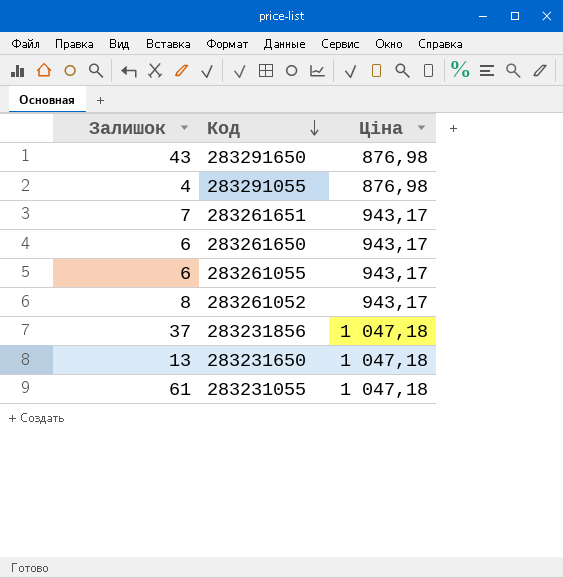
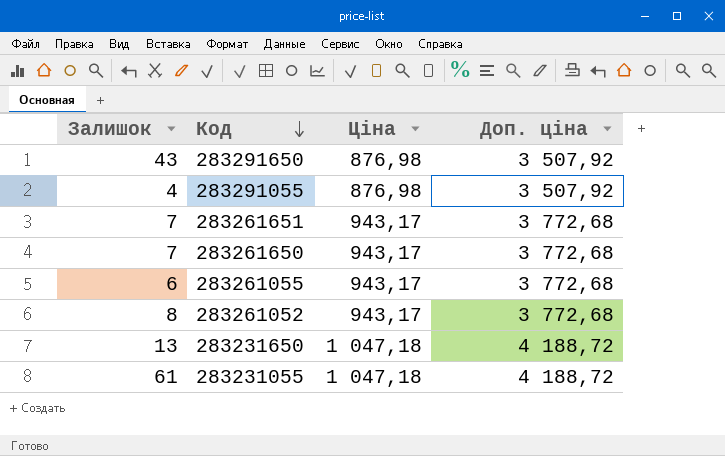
column Доп. ціна | position: none -> 4
row 283231856: 37 | 1 047,18 -> none
283261650 | Залишок: 6 -> 7

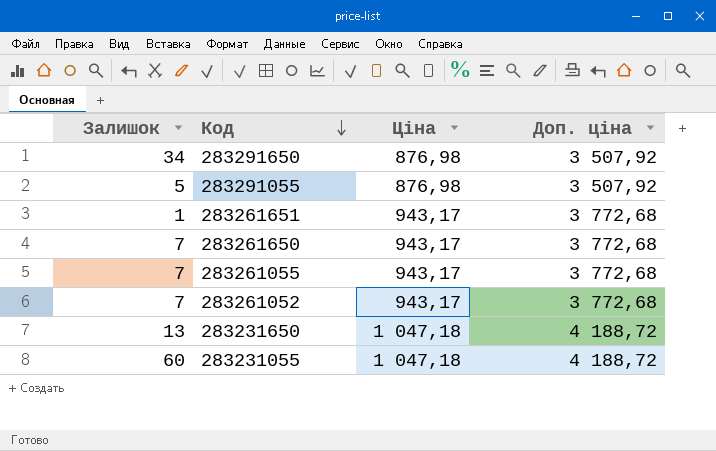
283291650 | Залишок: 43 -> 34
283291055 | Залишок: 4 -> 5
283261651 | Залишок: 7 -> 1
283261055 | Залишок: 6 -> 7
283261052 | Залишок: 8 -> 7
283231055 | Залишок: 61 -> 60

